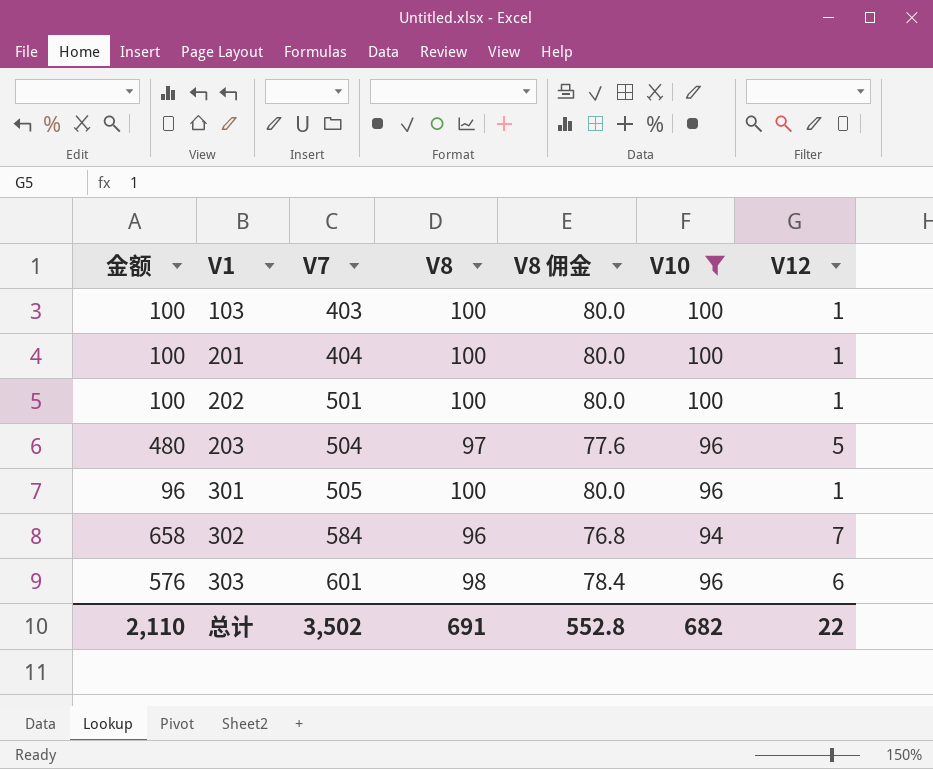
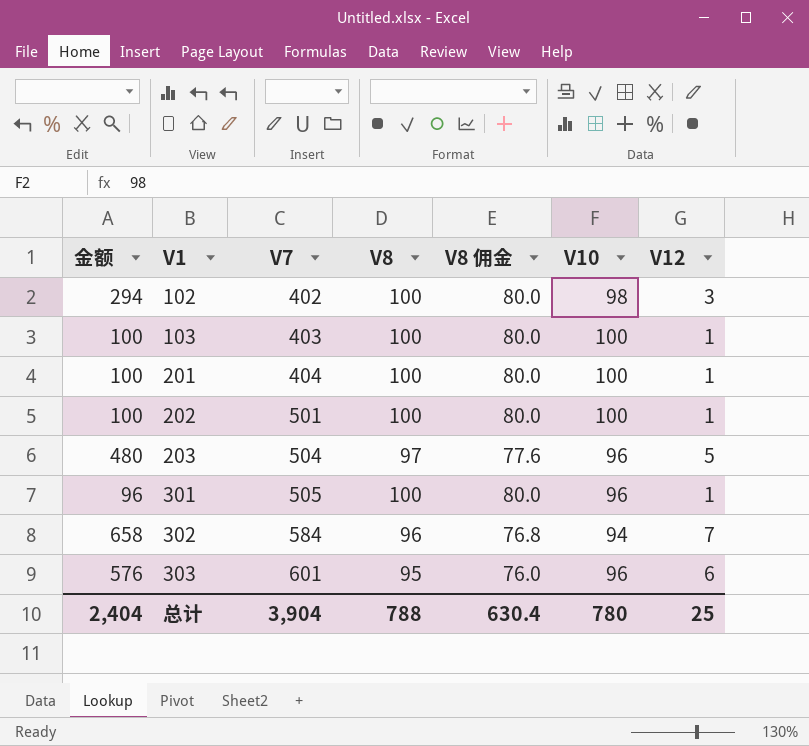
filter: V10 != 98 -> none
303 | V8: 98 -> 95
303 | V8 佣金: 78.4 -> 76.0
总计 | 金额: 2,110 -> 2,404
总计 | V7: 3,502 -> 3,904
总计 | V8: 691 -> 788
总计 | V8 佣金: 552.8 -> 630.4
总计 | V10: 682 -> 780
总计 | V12: 22 -> 25

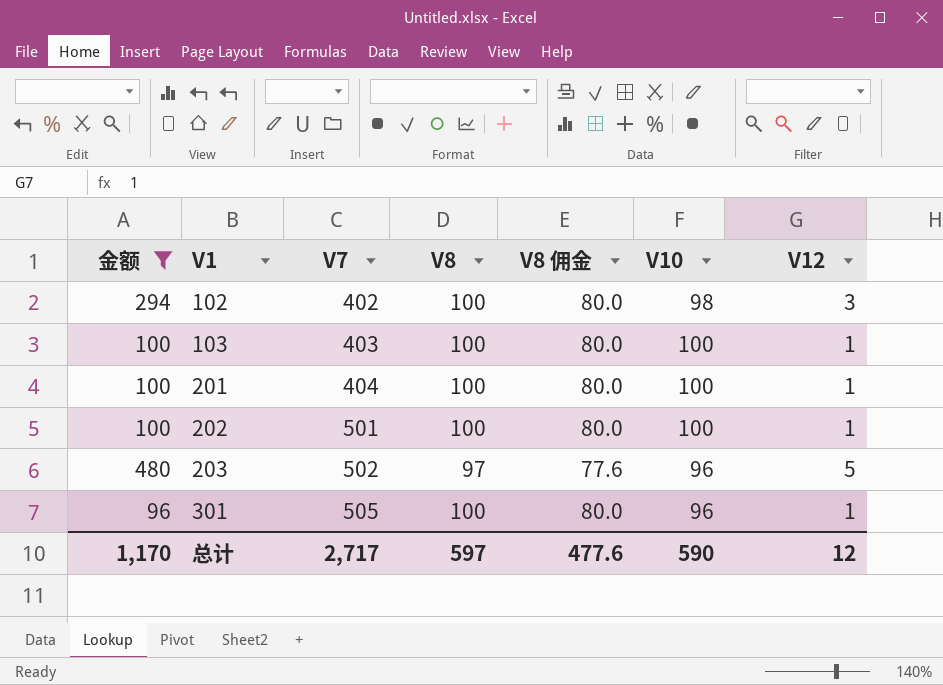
filter: none -> 金额 <= 480
203 | V7: 504 -> 502
总计 | 金额: 2,404 -> 1,170
总计 | V7: 3,904 -> 2,717
总计 | V8: 788 -> 597
总计 | V8 佣金: 630.4 -> 477.6
总计 | V10: 780 -> 590
总计 | V12: 25 -> 12

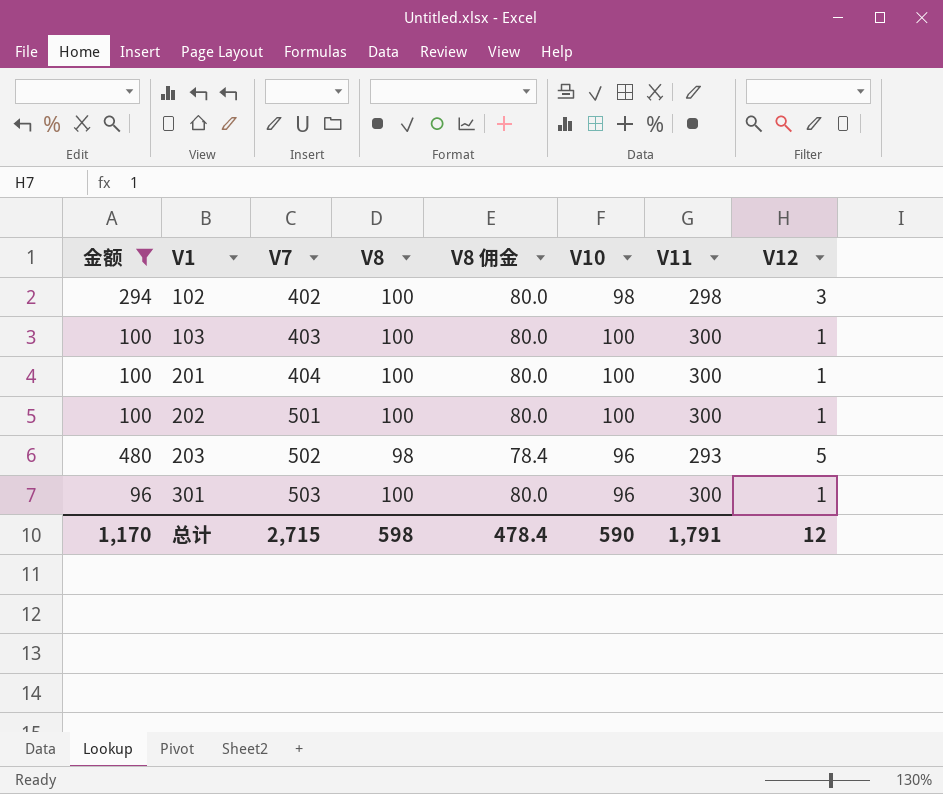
column V11 | position: none -> 7
203 | V8: 97 -> 98
203 | V8 佣金: 77.6 -> 78.4
301 | V7: 505 -> 503
总计 | V7: 2,717 -> 2,715
总计 | V8: 597 -> 598
总计 | V8 佣金: 477.6 -> 478.4

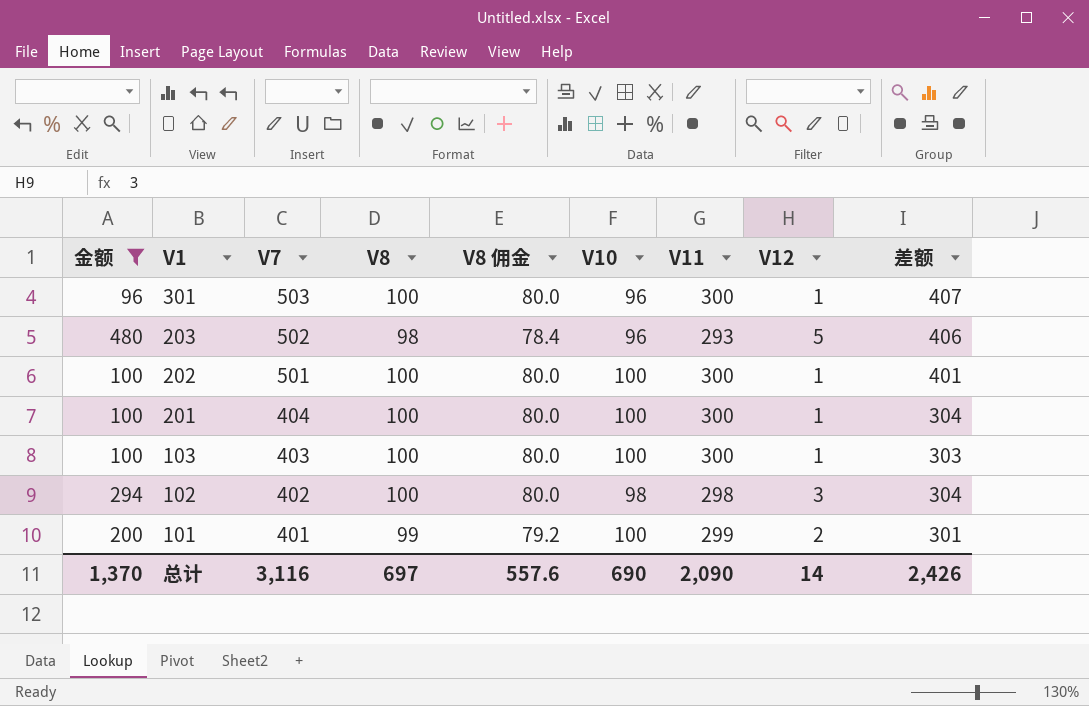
row order: V1 ascending -> V1 descending
column 差额 | formula: none -> [V7] - [V10]
row 101: none -> 200 | 401 | 99 | 79.2 | 100 | 299 | 2 | 301
总计 | 金额: 1,170 -> 1,370
总计 | V7: 2,715 -> 3,116
总计 | V8: 598 -> 697
总计 | V8 佣金: 478.4 -> 557.6
总计 | V10: 590 -> 690
总计 | V11: 1,791 -> 2,090
总计 | V12: 12 -> 14

